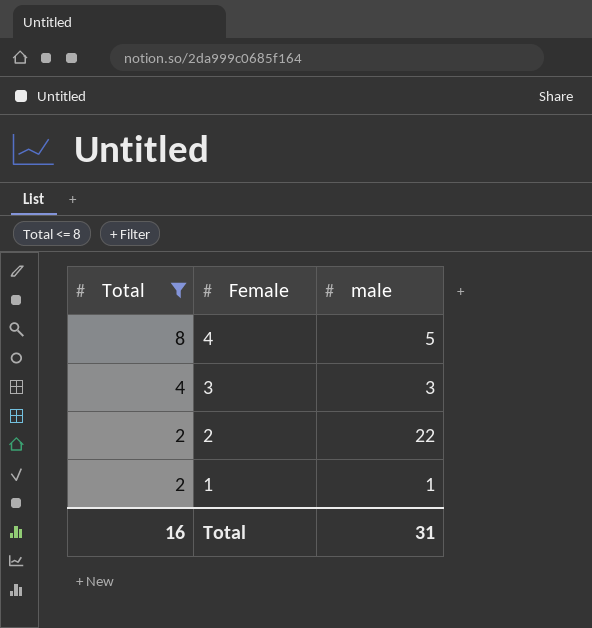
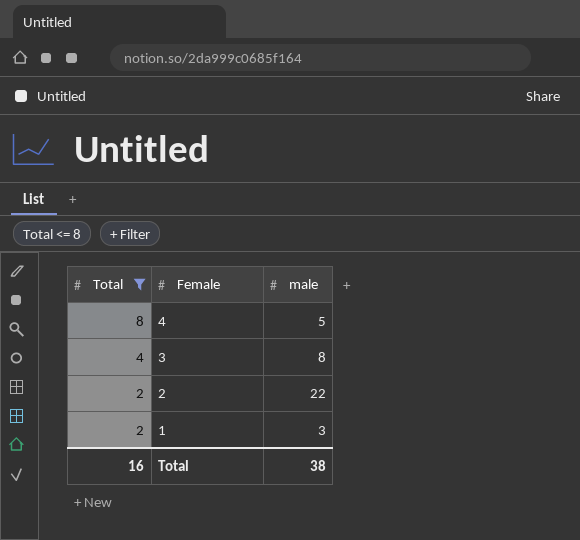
3 | male: 3 -> 8
1 | male: 1 -> 3
Total | male: 31 -> 38

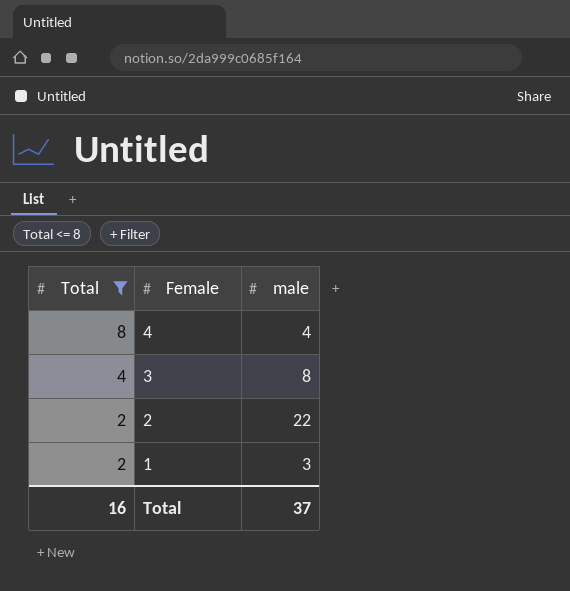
4 | male: 5 -> 4
Total | male: 38 -> 37

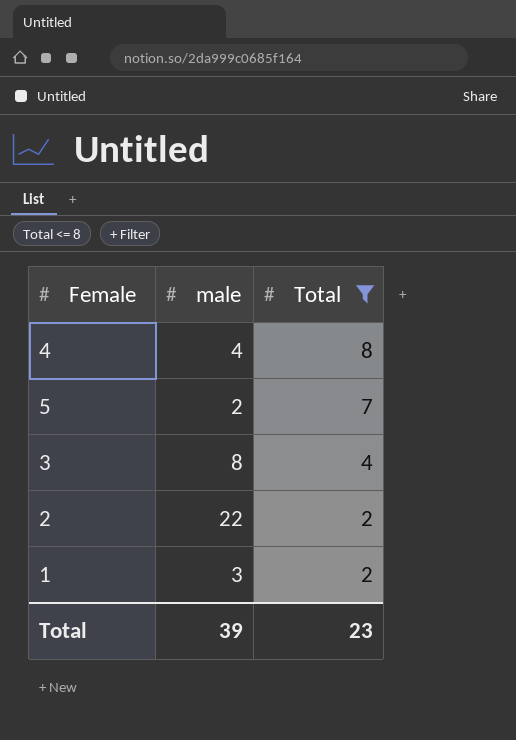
column Total | position: 1 -> 3
row 5: none -> 2 | 7
Total | male: 37 -> 39
Total | Total: 16 -> 23

